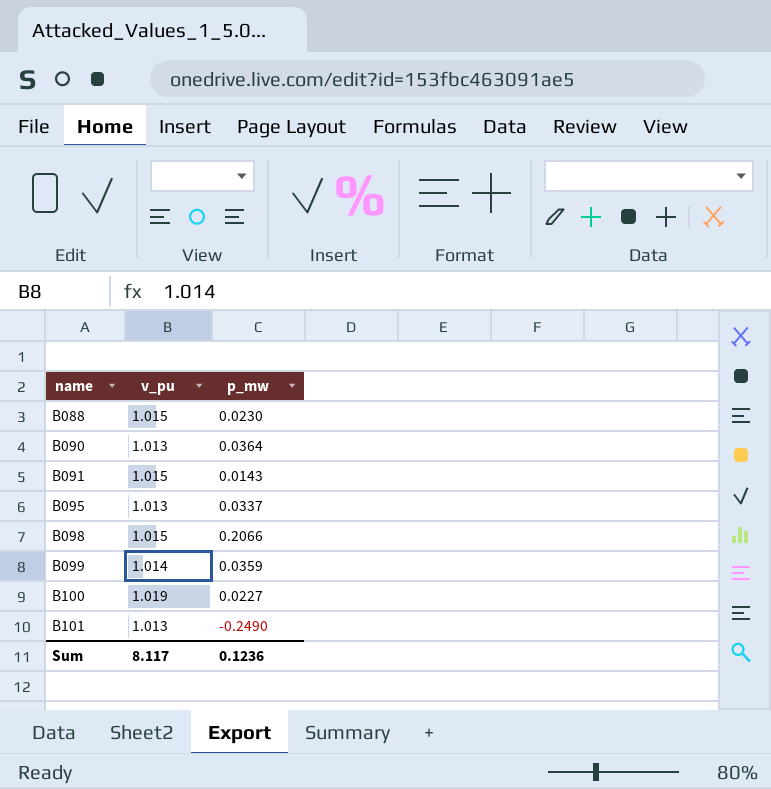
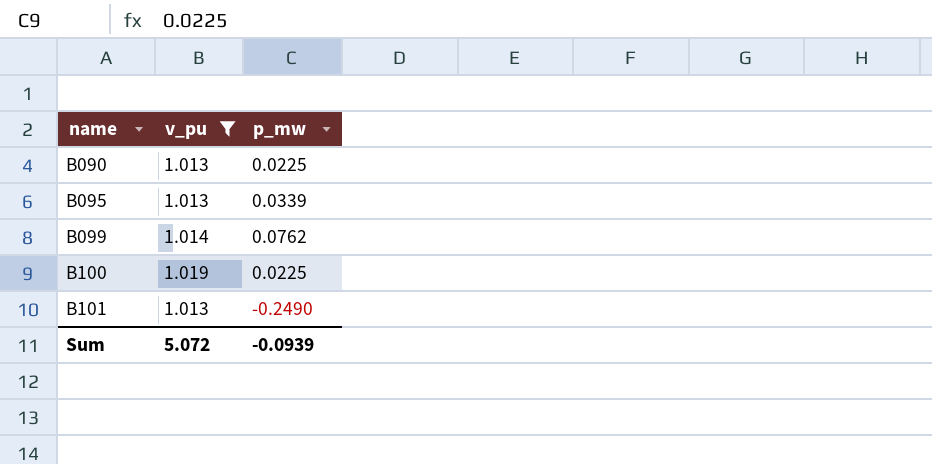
filter: none -> v_pu != 1.015
B090 | p_mw: 0.0364 -> 0.0225
B095 | p_mw: 0.0337 -> 0.0339
B099 | p_mw: 0.0359 -> 0.0762
B100 | p_mw: 0.0227 -> 0.0225
Sum | v_pu: 8.117 -> 5.072
Sum | p_mw: 0.1236 -> -0.0939

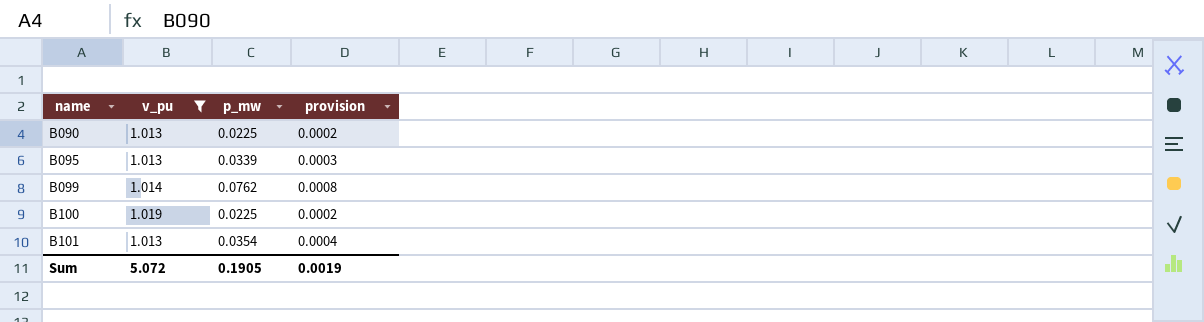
column provision | formula: none -> [p_mw] * 0.01
B101 | p_mw: -0.2490 -> 0.0354
Sum | p_mw: -0.0939 -> 0.1905

